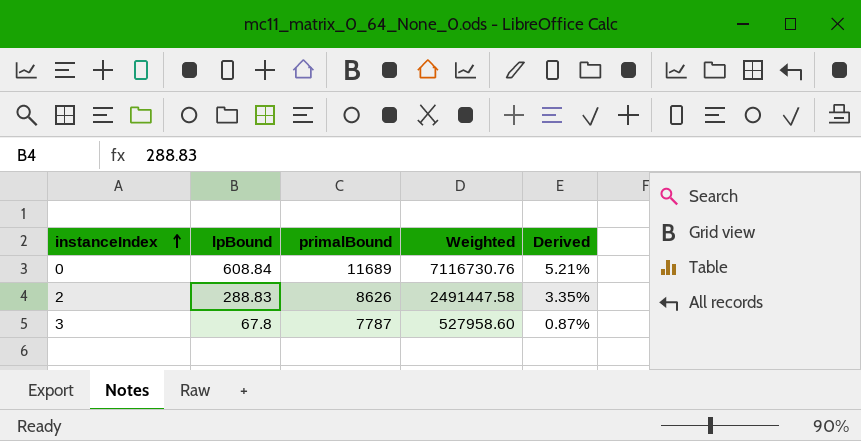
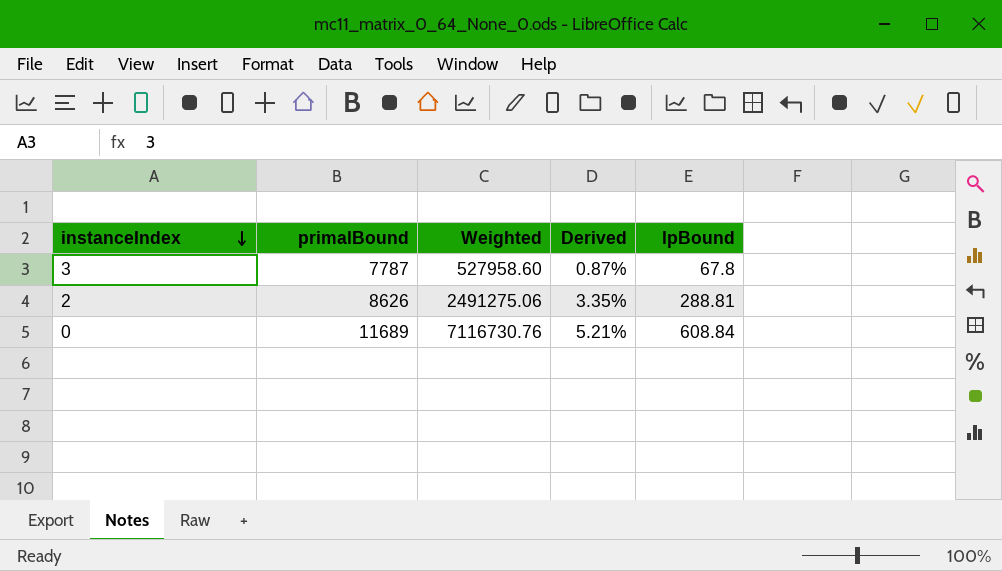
row order: instanceIndex ascending -> instanceIndex descending
column lpBound | position: 2 -> 5
2 | Weighted: 2491447.58 -> 2491275.06
2 | lpBound: 288.83 -> 288.81

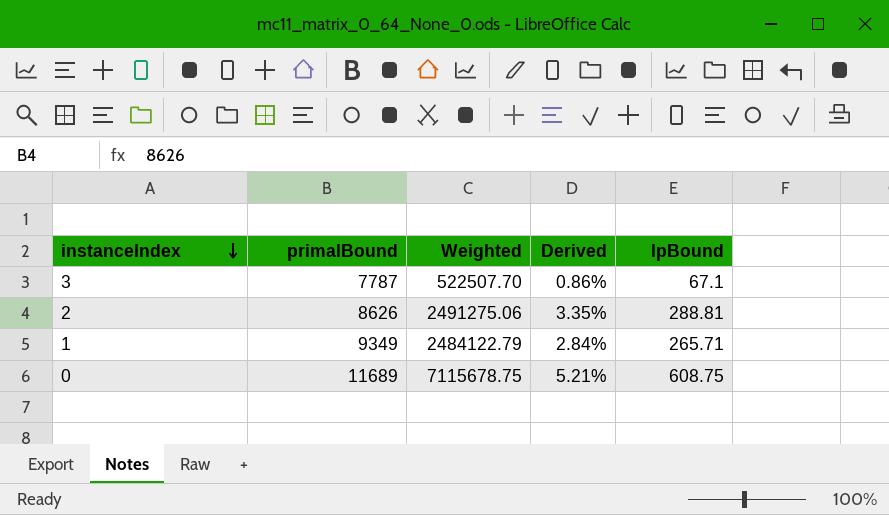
3 | Weighted: 527958.60 -> 522507.70
3 | Derived: 0.87% -> 0.86%
3 | lpBound: 67.8 -> 67.1
row 1: none -> 9349 | 2484122.79 | 2.84% | 265.71
0 | Weighted: 7116730.76 -> 7115678.75
0 | lpBound: 608.84 -> 608.75

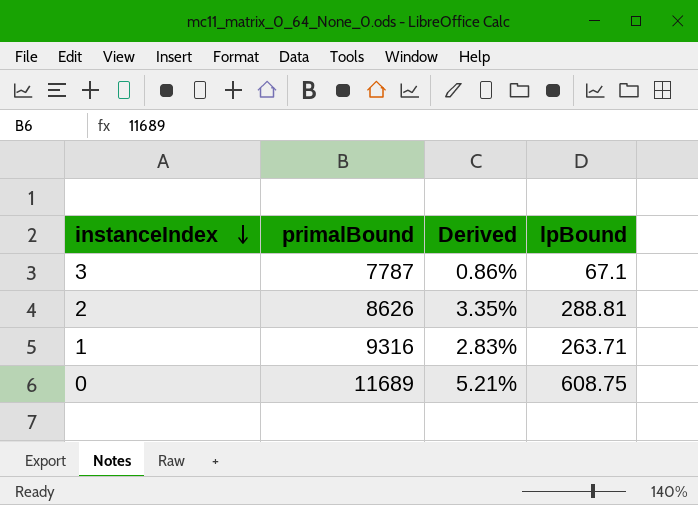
column Weighted | formula: [primalBound] * [lpBound] -> none
1 | primalBound: 9349 -> 9316
1 | Derived: 2.84% -> 2.83%
1 | lpBound: 265.71 -> 263.71

